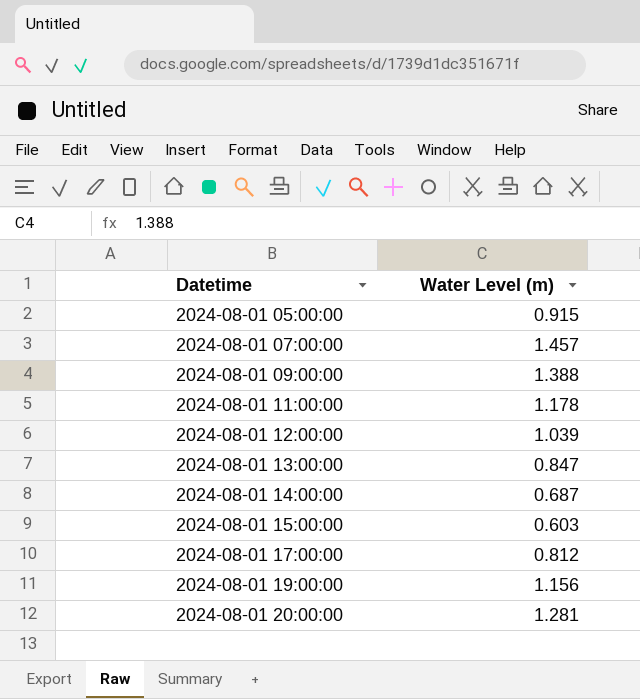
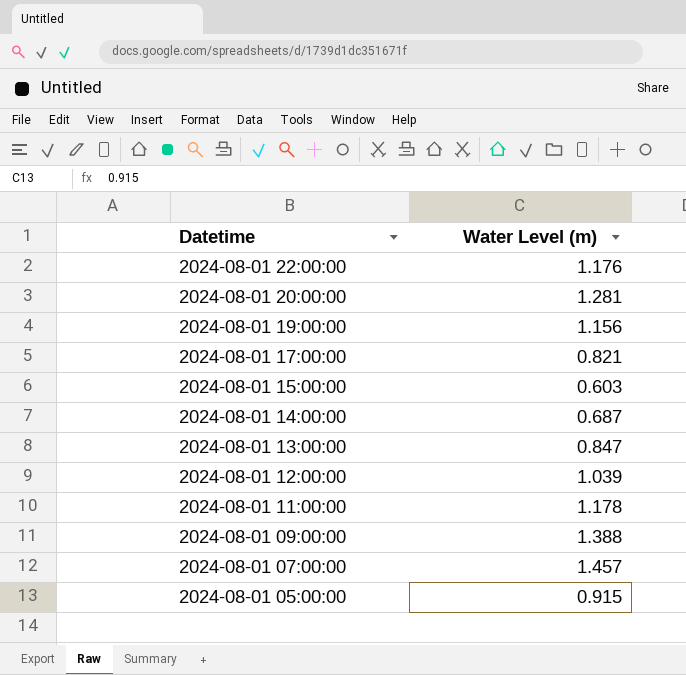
row order: Datetime ascending -> Datetime descending
row 2024-08-01 22:00:00: none -> 1.176
2024-08-01 17:00:00 | Water Level (m): 0.812 -> 0.821

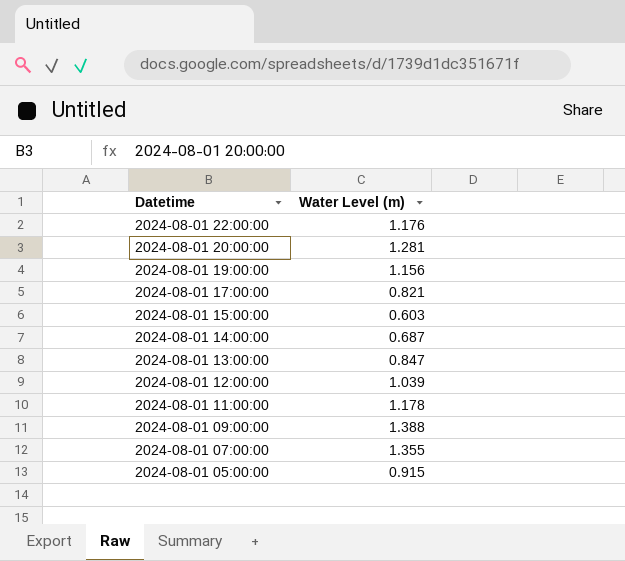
2024-08-01 07:00:00 | Water Level (m): 1.457 -> 1.355

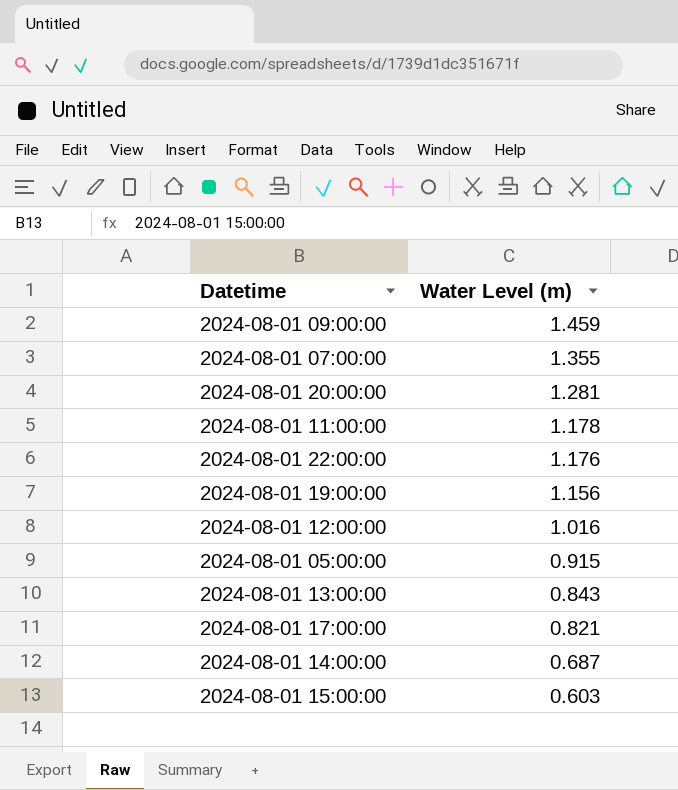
row order: Datetime descending -> Water Level (m) descending
2024-08-01 09:00:00 | Water Level (m): 1.388 -> 1.459
2024-08-01 12:00:00 | Water Level (m): 1.039 -> 1.016
2024-08-01 13:00:00 | Water Level (m): 0.847 -> 0.843

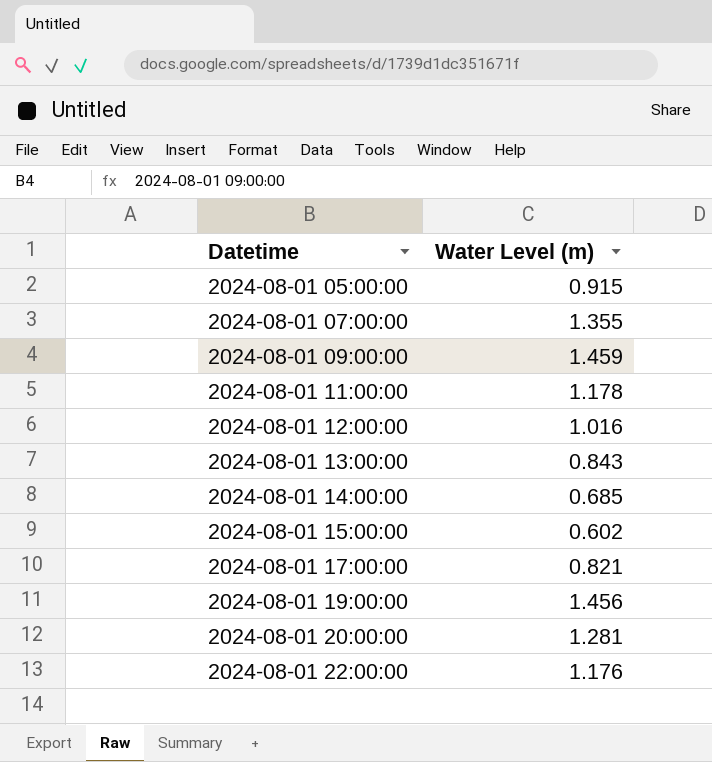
row order: Water Level (m) descending -> Datetime ascending
2024-08-01 14:00:00 | Water Level (m): 0.687 -> 0.685
2024-08-01 15:00:00 | Water Level (m): 0.603 -> 0.602
2024-08-01 19:00:00 | Water Level (m): 1.156 -> 1.456

